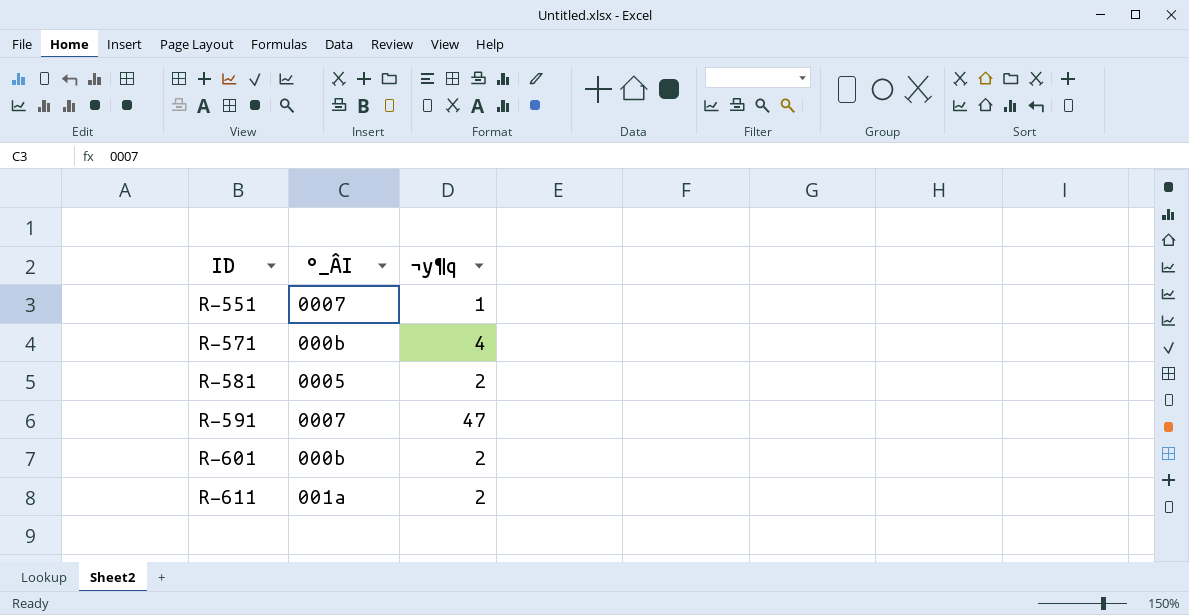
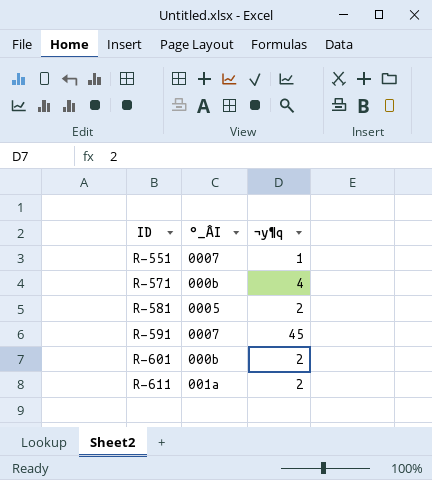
R-591 | ¬y¶q: 47 -> 45

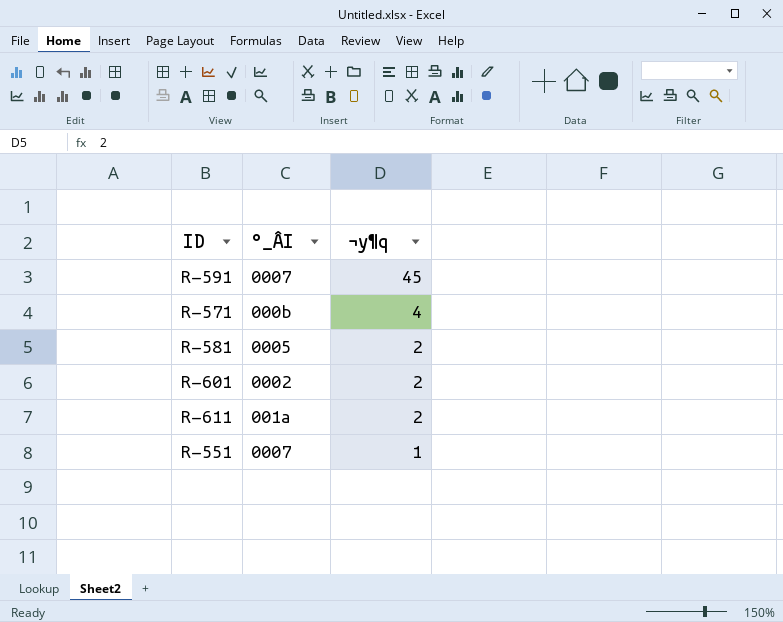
row order: ID ascending -> ¬y¶q descending
R-601 | °_ÂI: 000b -> 0002

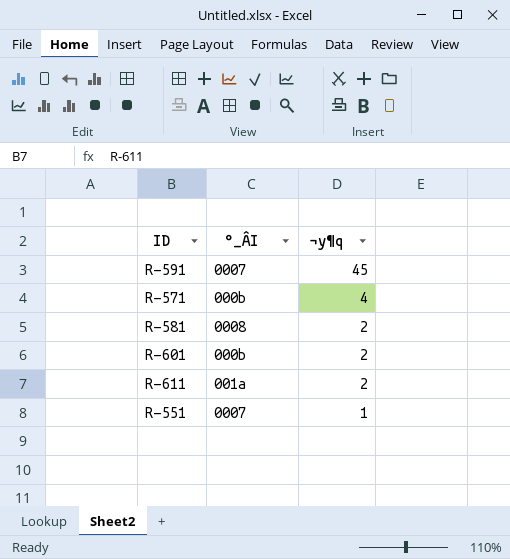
R-581 | °_ÂI: 0005 -> 0008
R-601 | °_ÂI: 0002 -> 000b

